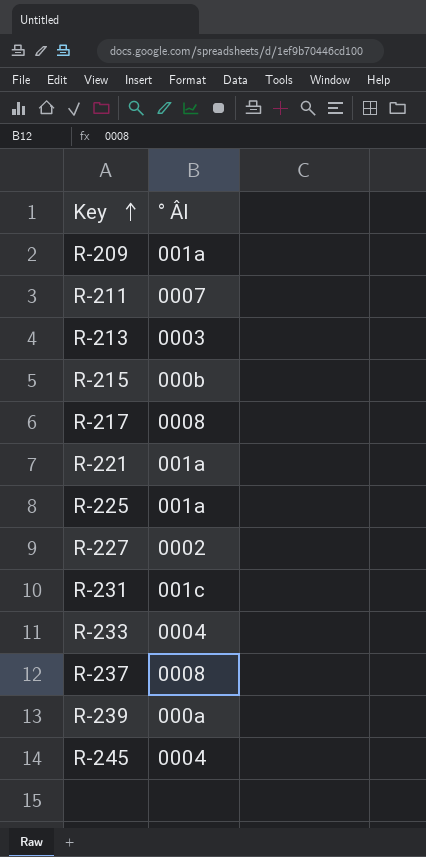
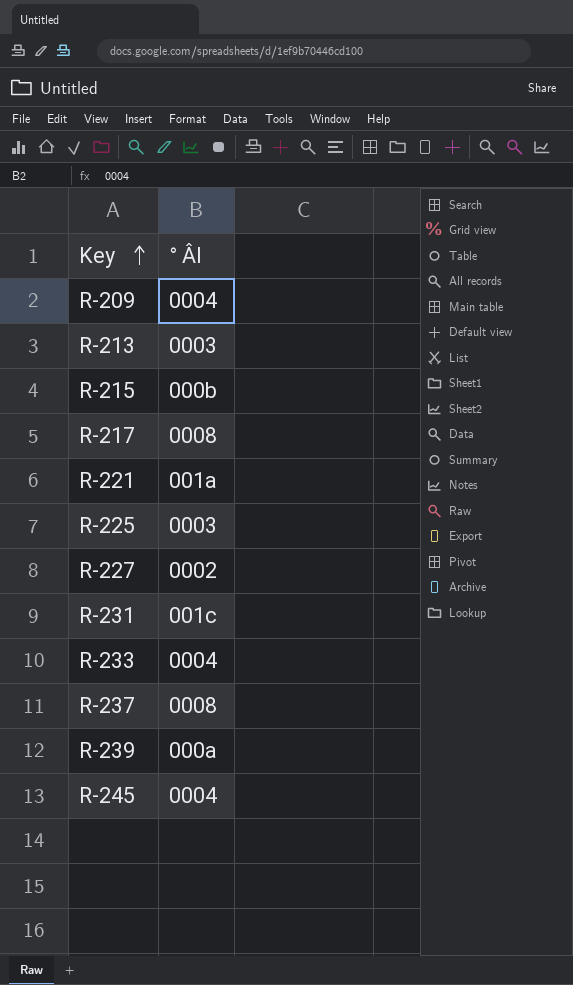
row R-211: 0007 -> none
R-209 | ° ÂI: 001a -> 0004
R-225 | ° ÂI: 001a -> 0003

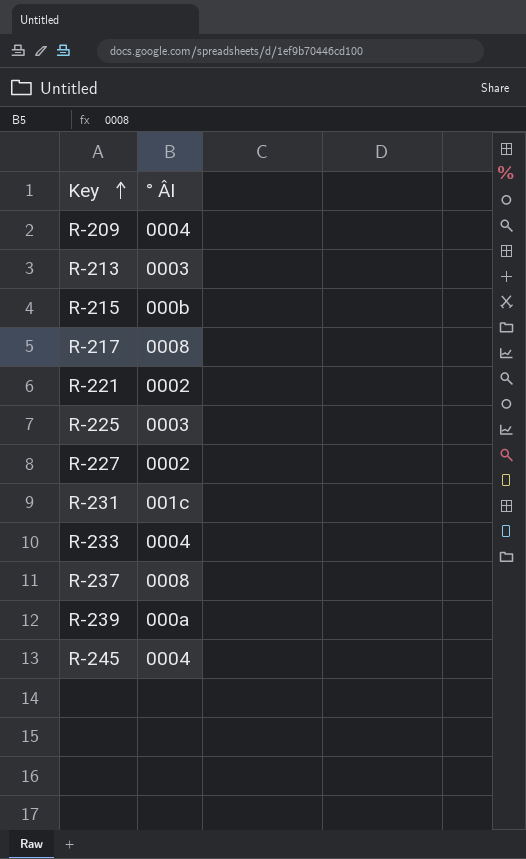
R-221 | ° ÂI: 001a -> 0002

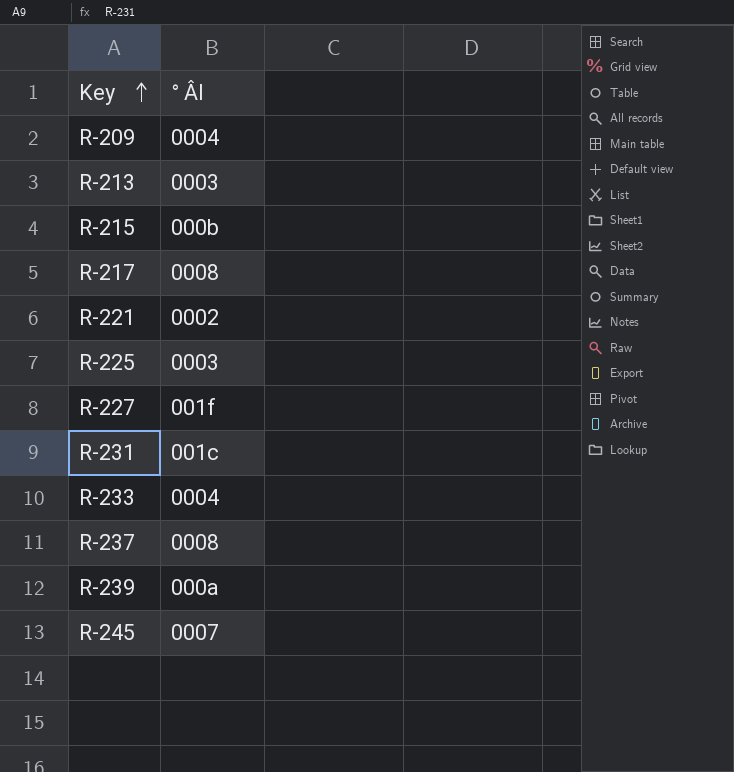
R-227 | ° ÂI: 0002 -> 001f
R-245 | ° ÂI: 0004 -> 0007

